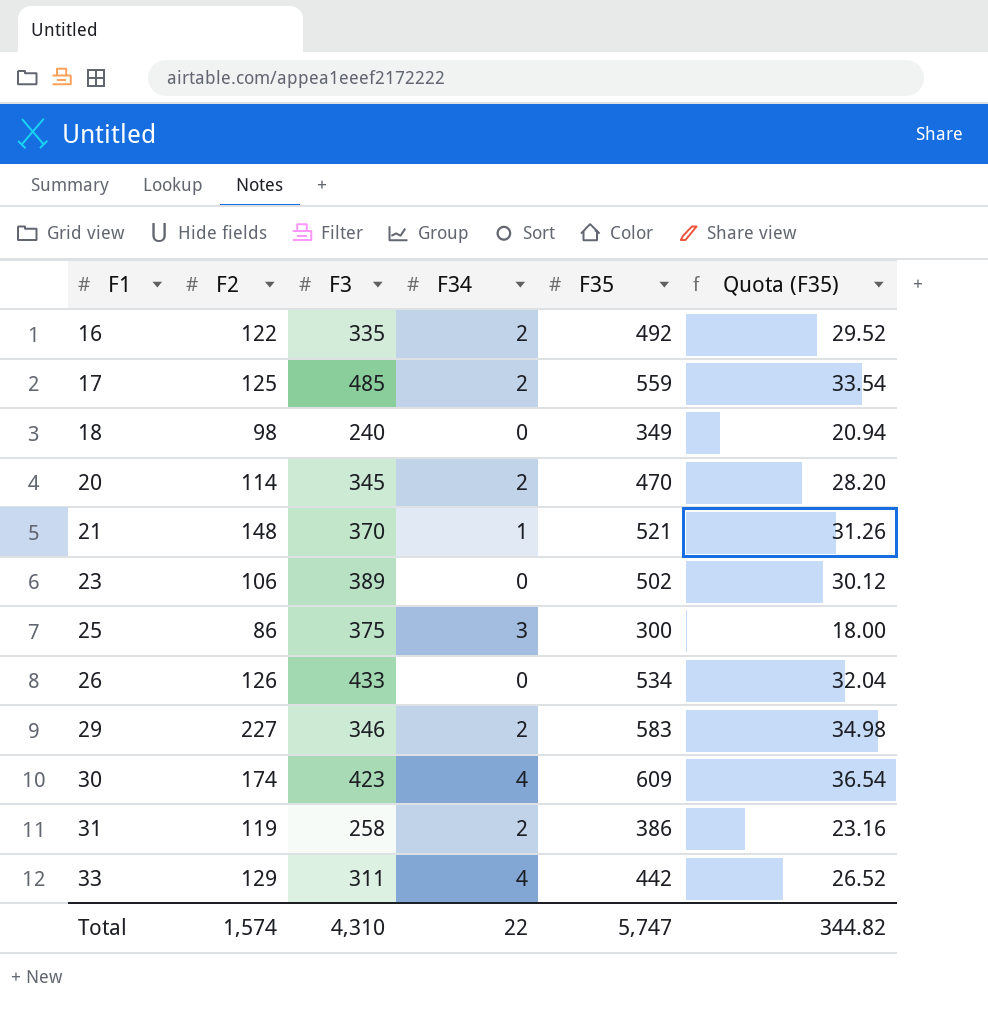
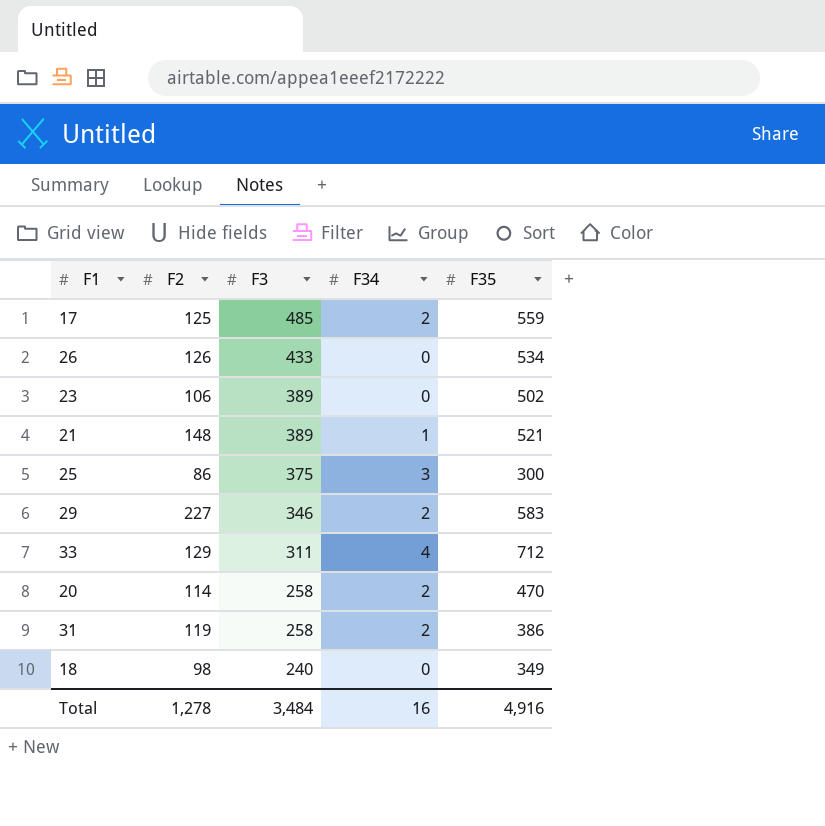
row order: F1 ascending -> F3 descending
column Quota (F35) | formula: [F35] * 0.06 -> none
row 16: 122 | 335 | 2 | 492 | 29.52 -> none
row 30: 174 | 423 | 4 | 609 | 36.54 -> none
21 | F3: 370 -> 389
33 | F35: 442 -> 712
20 | F3: 345 -> 258
Total | F2: 1,574 -> 1,278
Total | F3: 4,310 -> 3,484
Total | F34: 22 -> 16
Total | F35: 5,747 -> 4,916

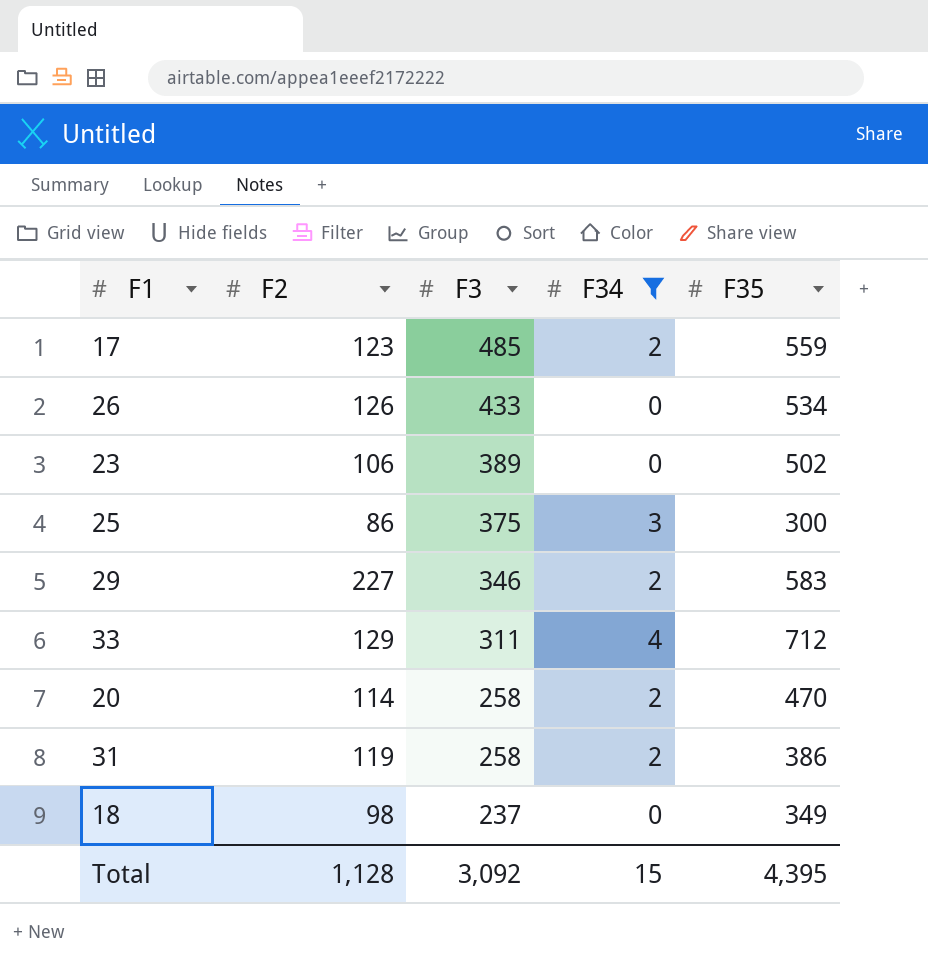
filter: none -> F34 != 1
17 | F2: 125 -> 123
18 | F3: 240 -> 237
Total | F2: 1,278 -> 1,128
Total | F3: 3,484 -> 3,092
Total | F34: 16 -> 15
Total | F35: 4,916 -> 4,395

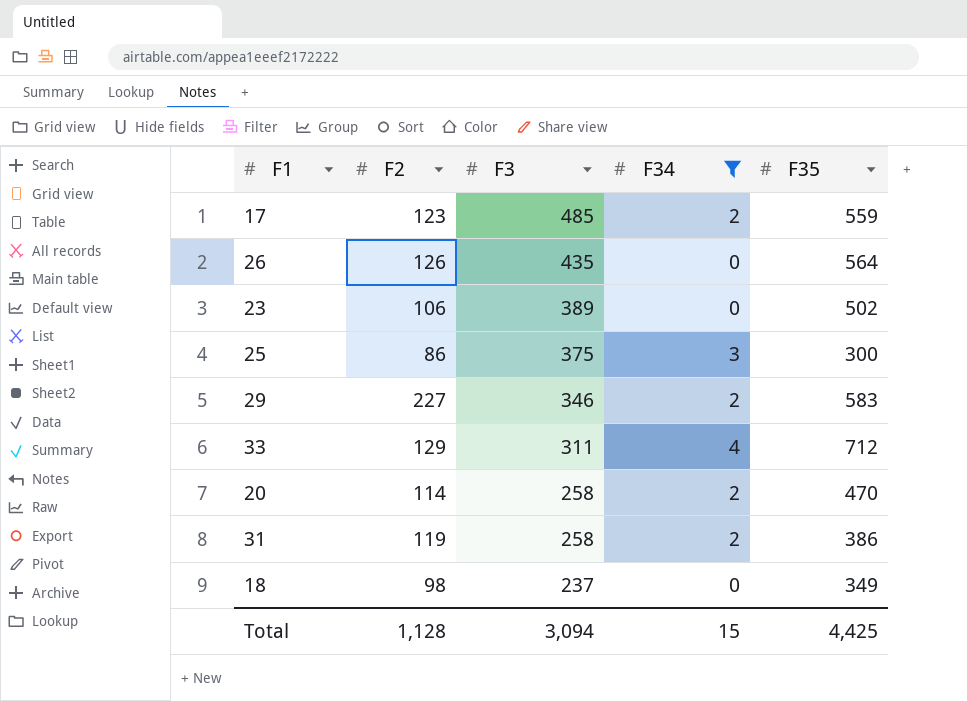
26 | F3: 433 -> 435
26 | F35: 534 -> 564
Total | F3: 3,092 -> 3,094
Total | F35: 4,395 -> 4,425

